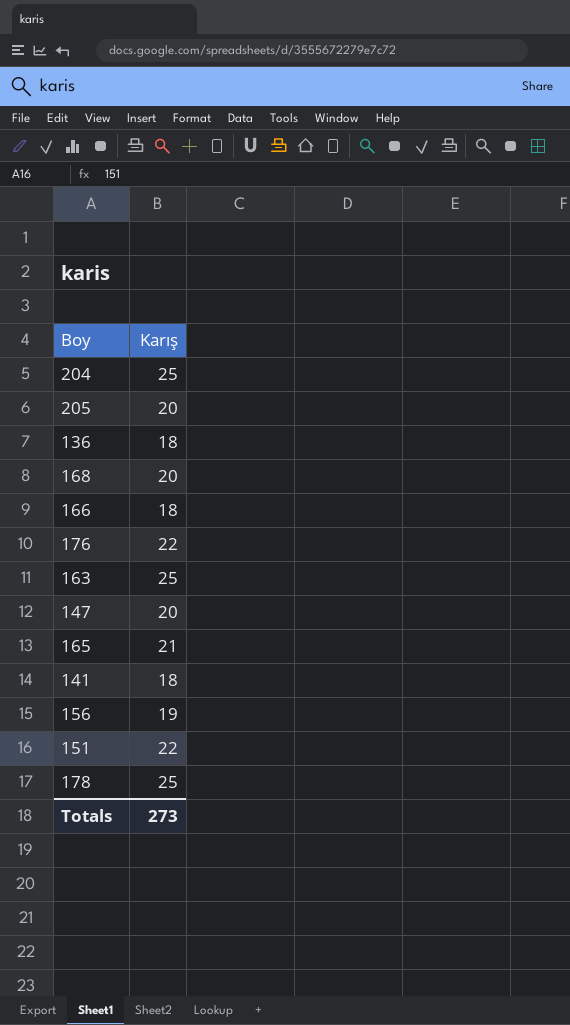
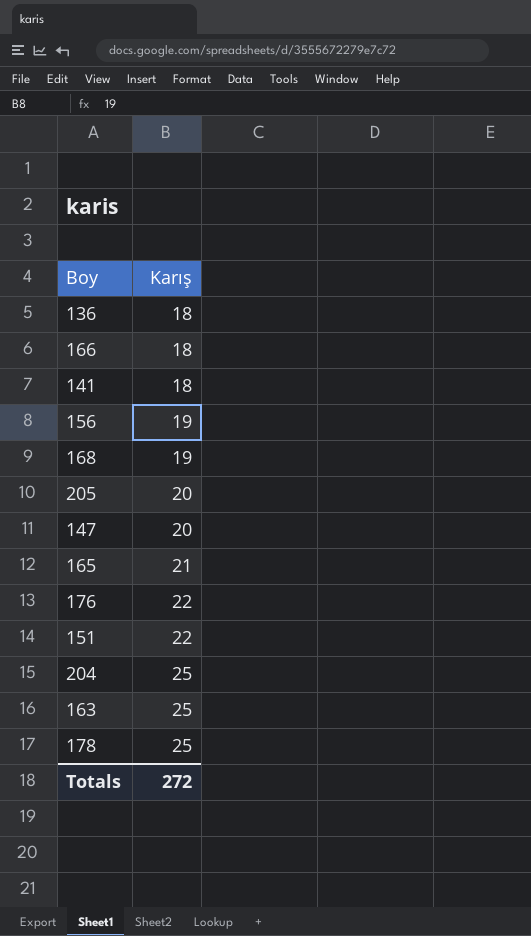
row order: none -> Karış ascending
168 | Karış: 20 -> 19
Totals | Karış: 273 -> 272

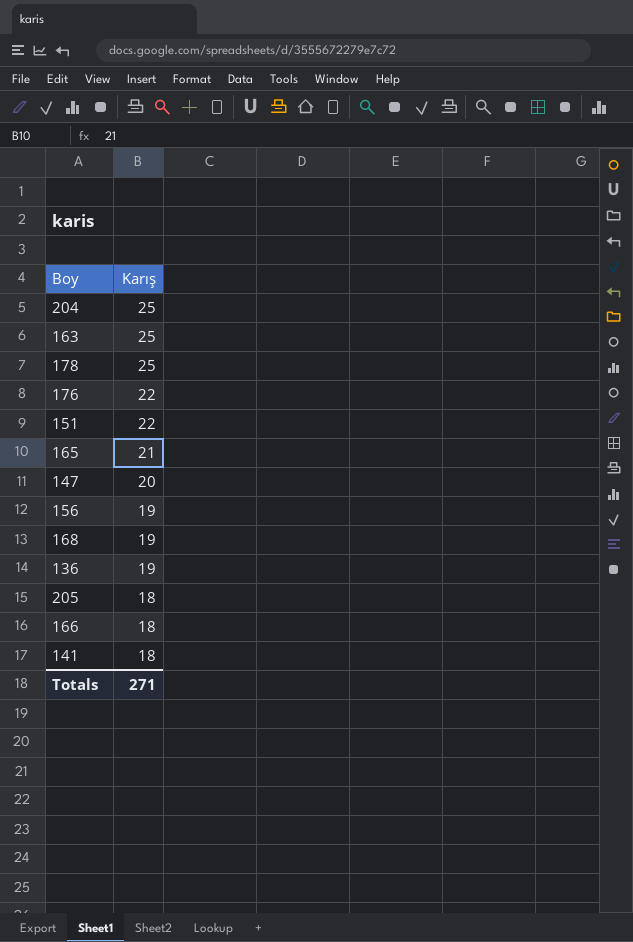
row order: Karış ascending -> Karış descending
136 | Karış: 18 -> 19
205 | Karış: 20 -> 18
Totals | Karış: 272 -> 271

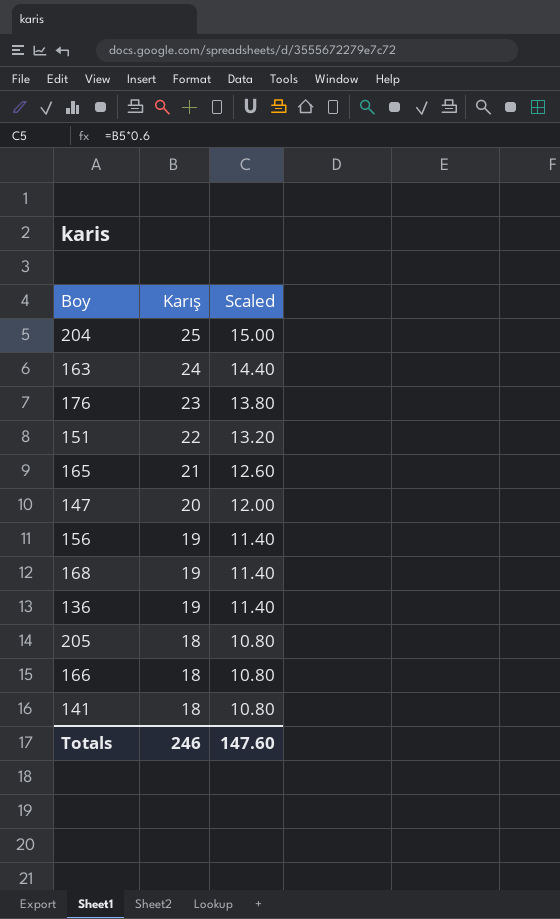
column Scaled | formula: none -> [Karış] * 0.6
row 178: 25 -> none
163 | Karış: 25 -> 24
176 | Karış: 22 -> 23
Totals | Karış: 271 -> 246

